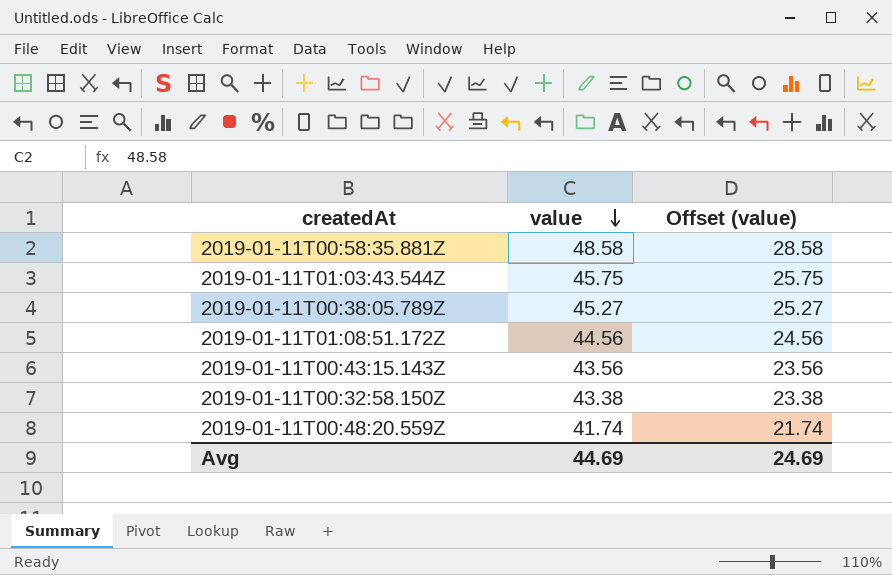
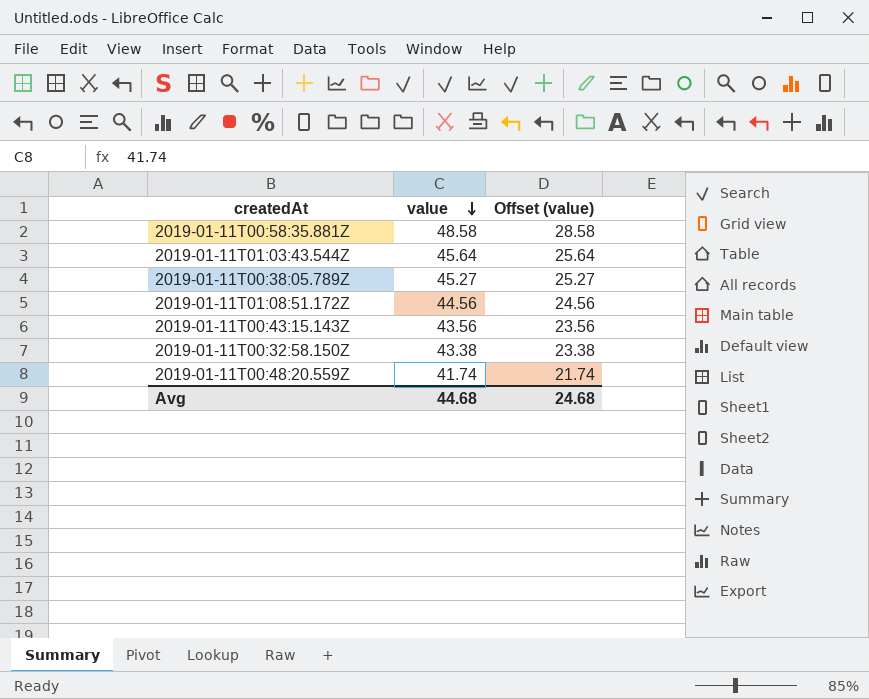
2019-01-11T01:03:43.544Z | value: 45.75 -> 45.64
2019-01-11T01:03:43.544Z | Offset (value): 25.75 -> 25.64
Avg | value: 44.69 -> 44.68
Avg | Offset (value): 24.69 -> 24.68

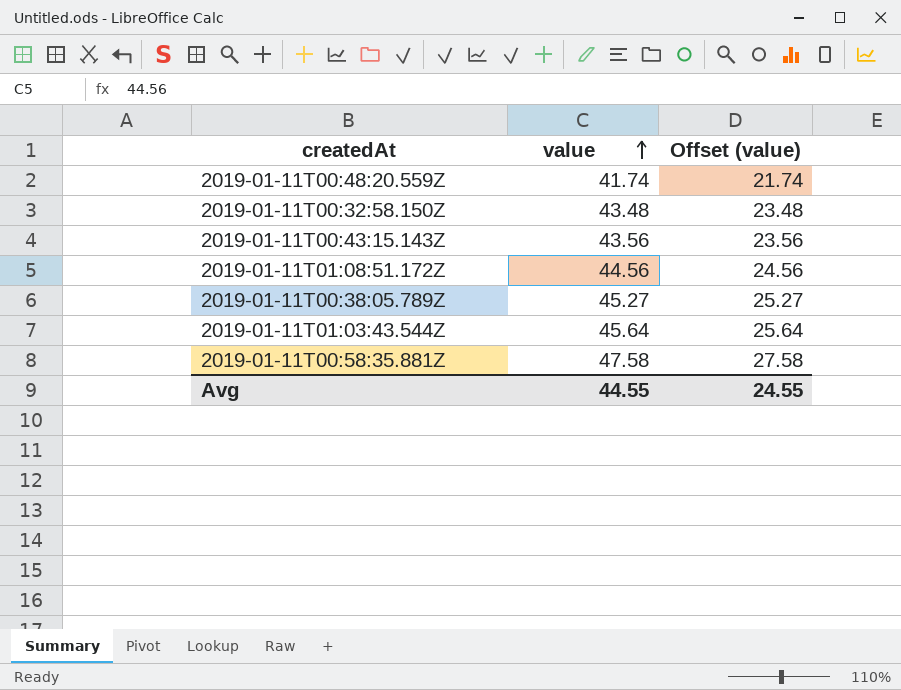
row order: value descending -> value ascending
2019-01-11T00:32:58.150Z | value: 43.38 -> 43.48
2019-01-11T00:32:58.150Z | Offset (value): 23.38 -> 23.48
2019-01-11T00:58:35.881Z | value: 48.58 -> 47.58
2019-01-11T00:58:35.881Z | Offset (value): 28.58 -> 27.58
Avg | value: 44.68 -> 44.55
Avg | Offset (value): 24.68 -> 24.55

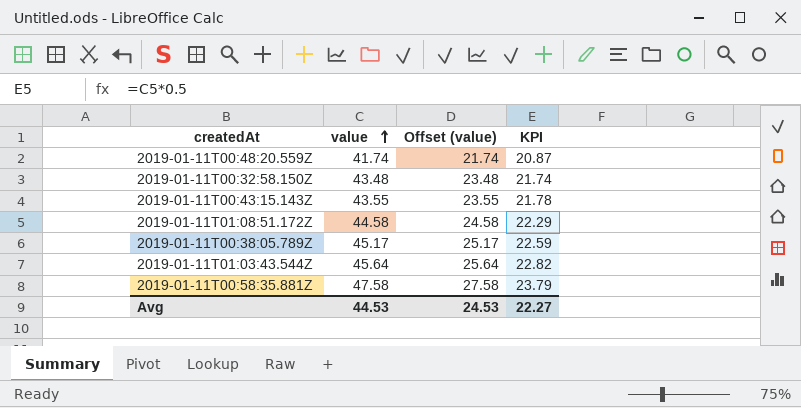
column KPI | formula: none -> [value] * 0.5
2019-01-11T00:43:15.143Z | value: 43.56 -> 43.55
2019-01-11T00:43:15.143Z | Offset (value): 23.56 -> 23.55
2019-01-11T01:08:51.172Z | value: 44.56 -> 44.58
2019-01-11T01:08:51.172Z | Offset (value): 24.56 -> 24.58
2019-01-11T00:38:05.789Z | value: 45.27 -> 45.17
2019-01-11T00:38:05.789Z | Offset (value): 25.27 -> 25.17
Avg | value: 44.55 -> 44.53
Avg | Offset (value): 24.55 -> 24.53

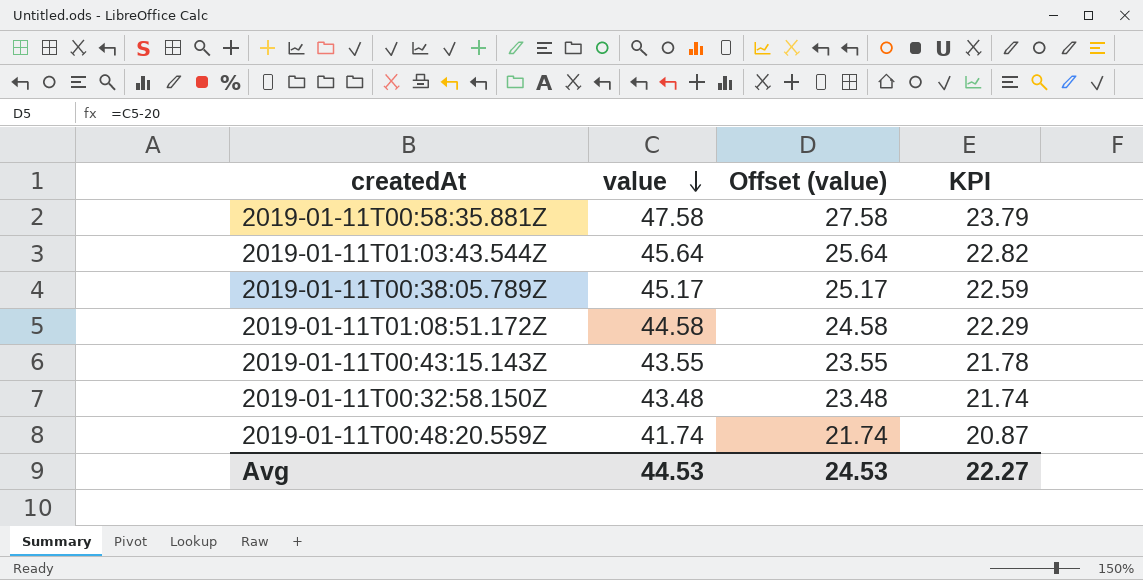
row order: value ascending -> value descending

